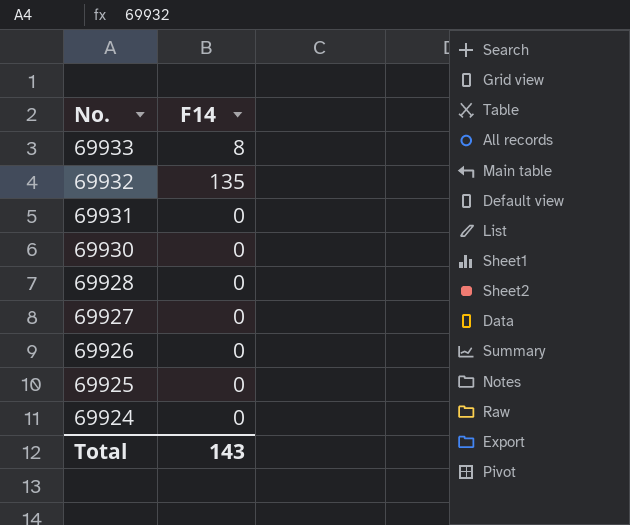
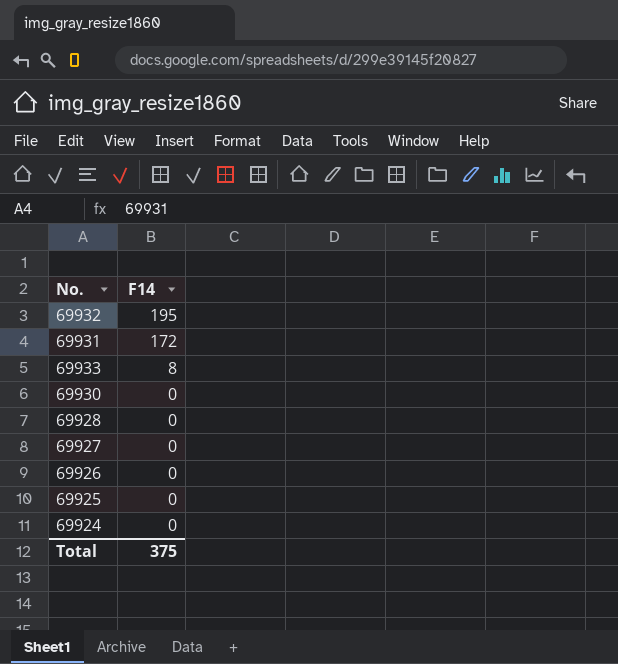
row order: No. descending -> F14 descending
69932 | F14: 135 -> 195
69931 | F14: 0 -> 172
Total | F14: 143 -> 375

